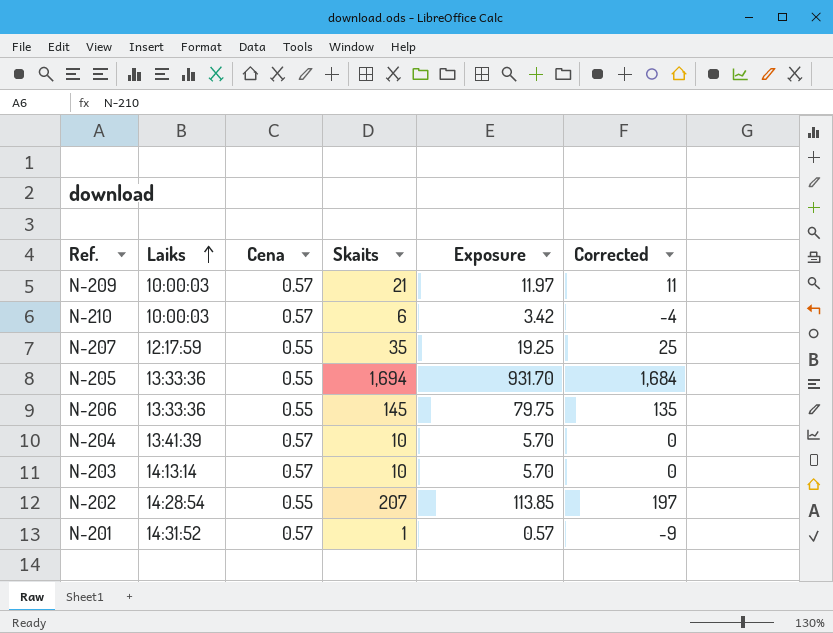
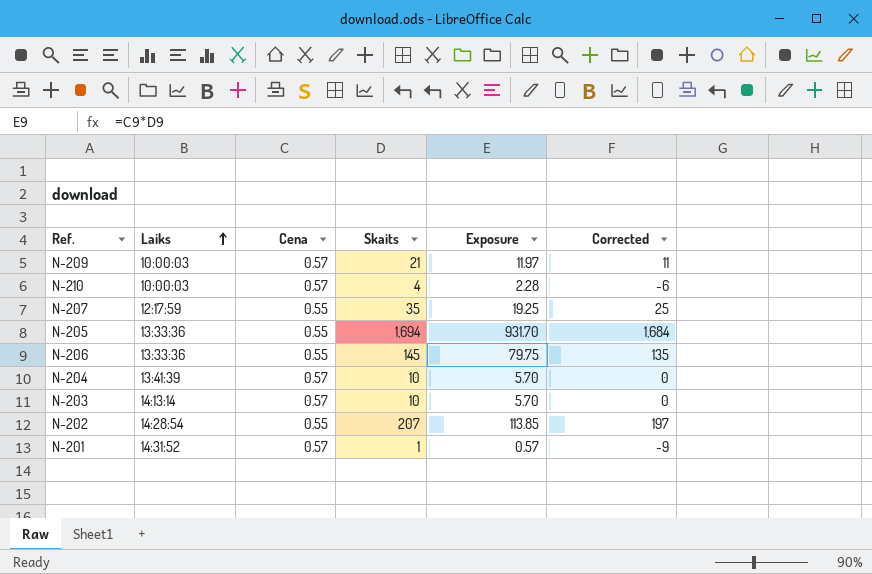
N-210 | Skaits: 6 -> 4
N-210 | Exposure: 3.42 -> 2.28
N-210 | Corrected: -4 -> -6

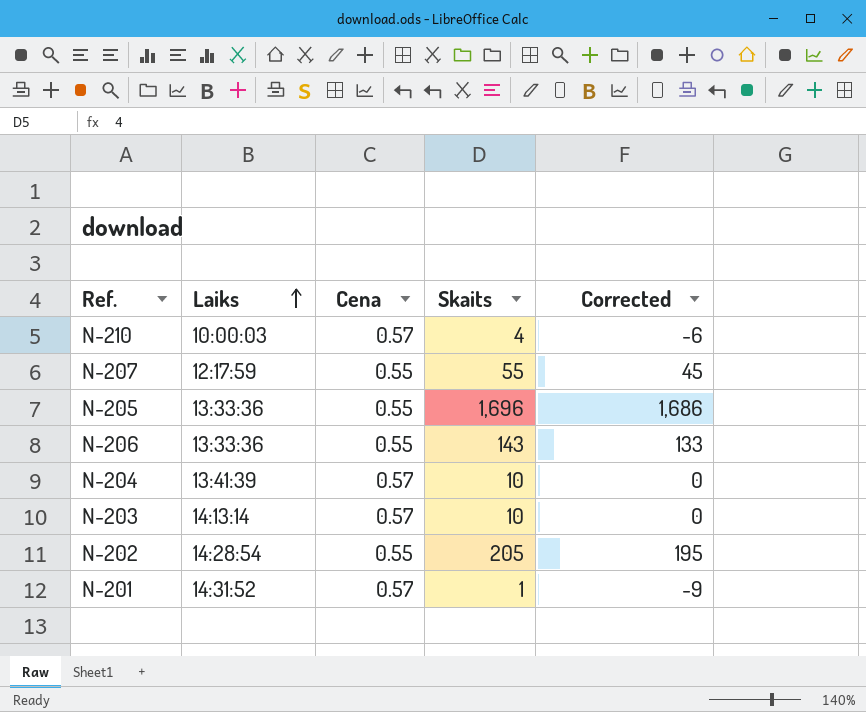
column Exposure | formula: [Cena] * [Skaits] -> none
row N-209: 10:00:03 | 0.57 | 21 | 11.97 | 11 -> none
N-207 | Skaits: 35 -> 55
N-207 | Corrected: 25 -> 45
N-205 | Skaits: 1,694 -> 1,696
N-205 | Corrected: 1,684 -> 1,686
N-206 | Skaits: 145 -> 143
N-206 | Corrected: 135 -> 133
N-202 | Skaits: 207 -> 205
N-202 | Corrected: 197 -> 195

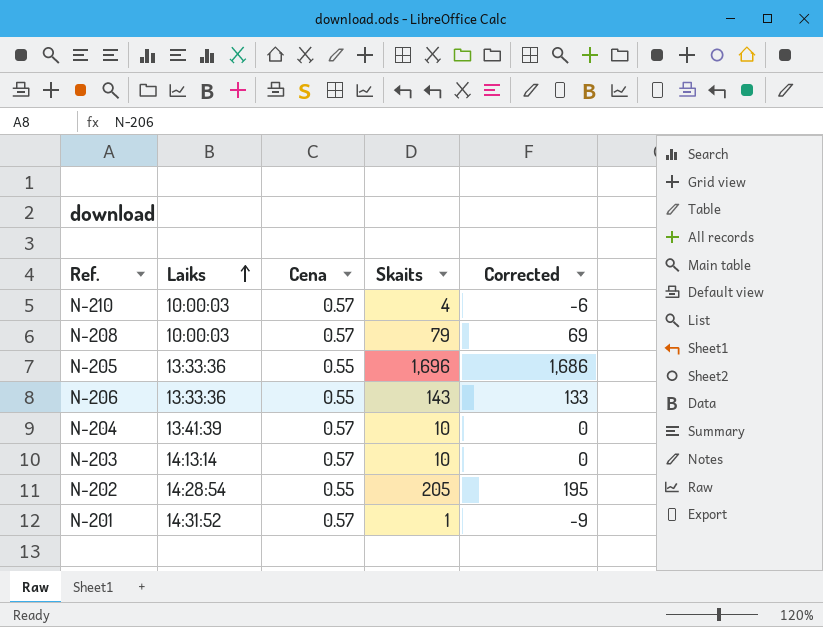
row N-207: 12:17:59 | 0.55 | 55 | 45 -> none
row N-208: none -> 10:00:03 | 0.57 | 79 | 69

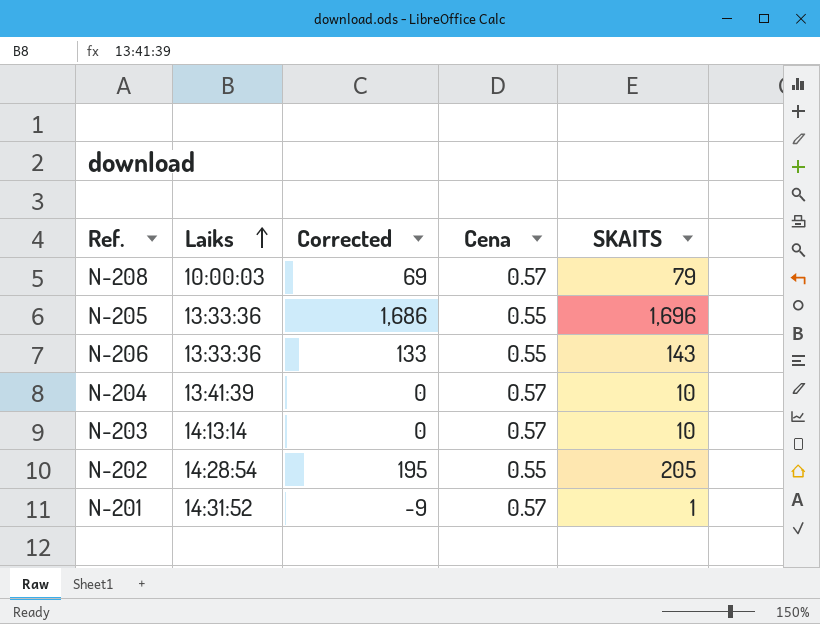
column Corrected | position: 5 -> 3
column name: Skaits -> SKAITS
row N-210: 10:00:03 | 0.57 | 4 | -6 -> none

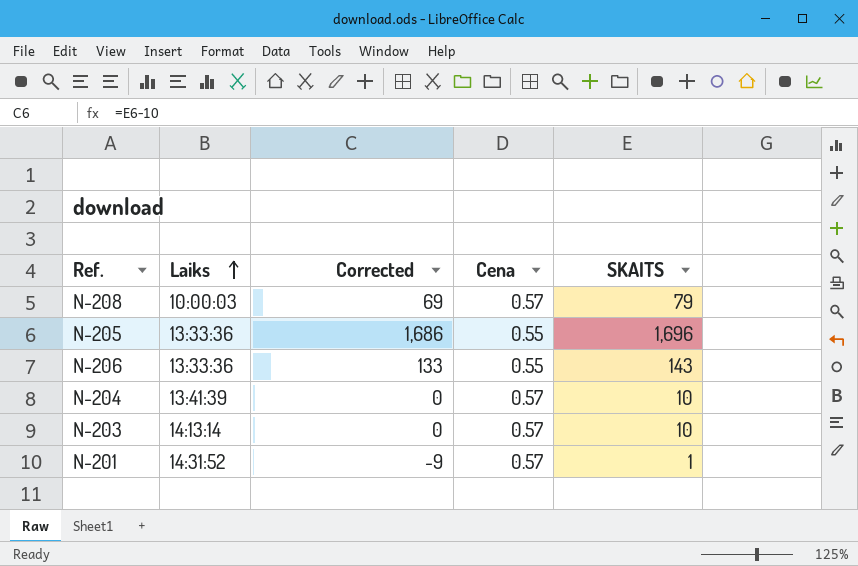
row N-202: 14:28:54 | 195 | 0.55 | 205 -> none

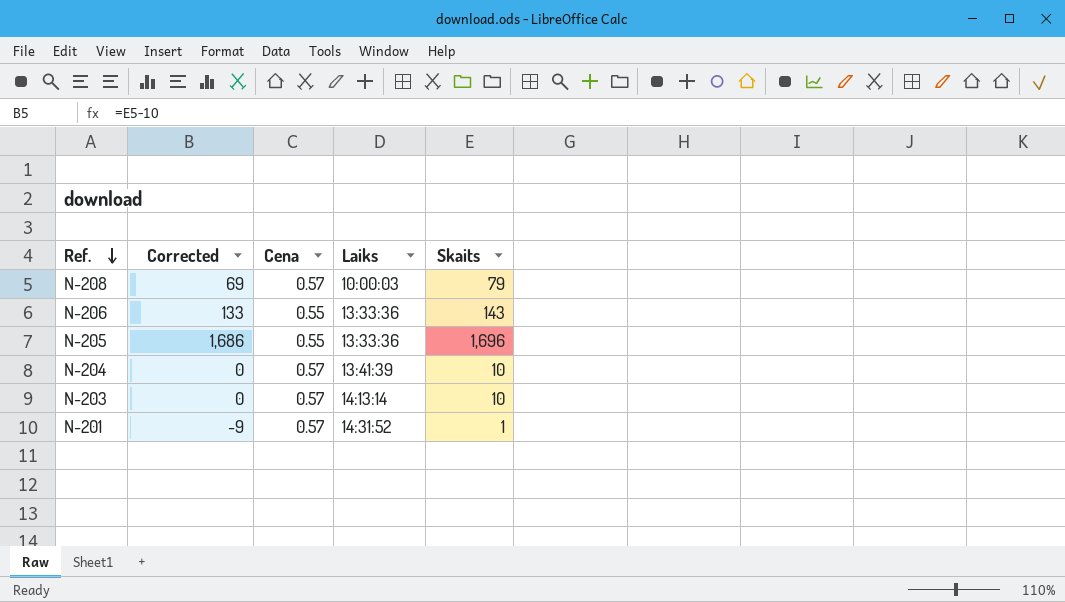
row order: Laiks ascending -> Ref. descending
column Laiks | position: 2 -> 4
column name: SKAITS -> Skaits

